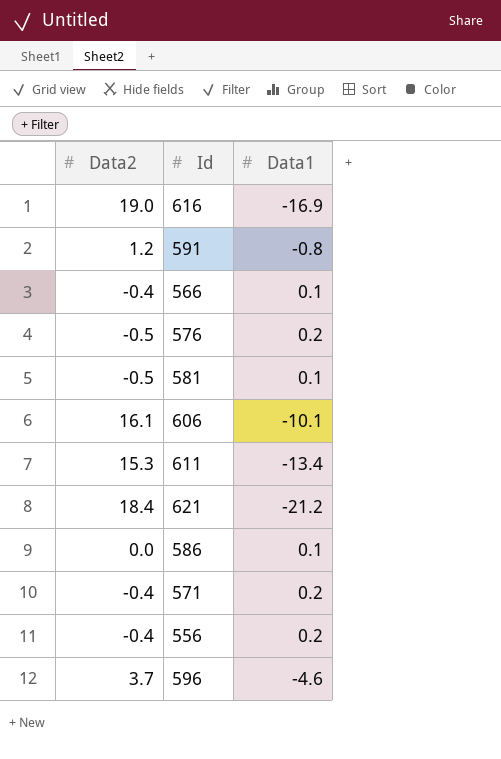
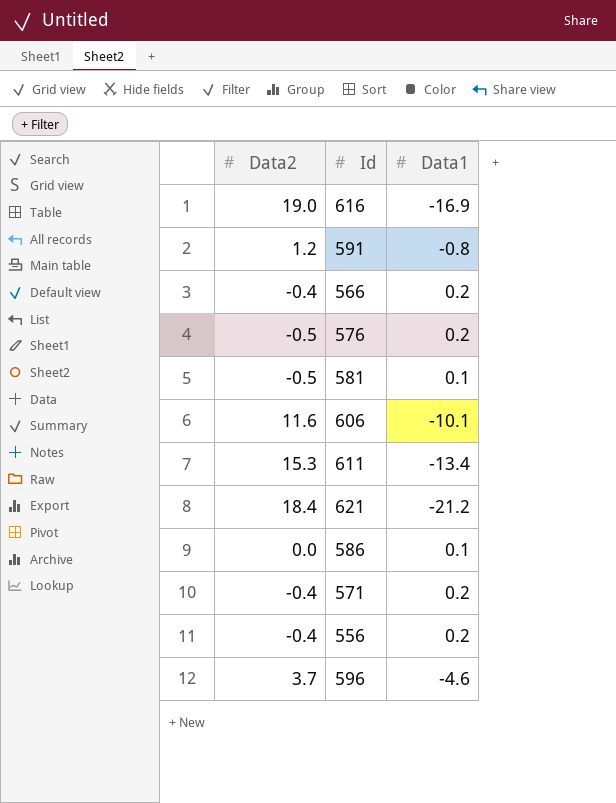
566 | Data1: 0.1 -> 0.2
606 | Data2: 16.1 -> 11.6

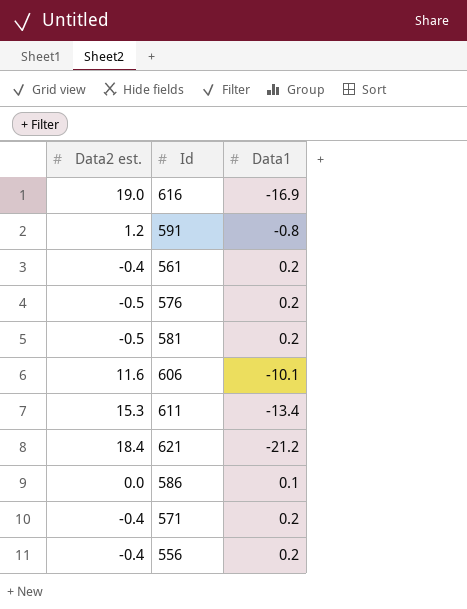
column name: Data2 -> Data2 est.
row 566: -0.4 | 0.2 -> none
row 596: 3.7 | -4.6 -> none
row 561: none -> -0.4 | 0.2
581 | Data1: 0.1 -> 0.2

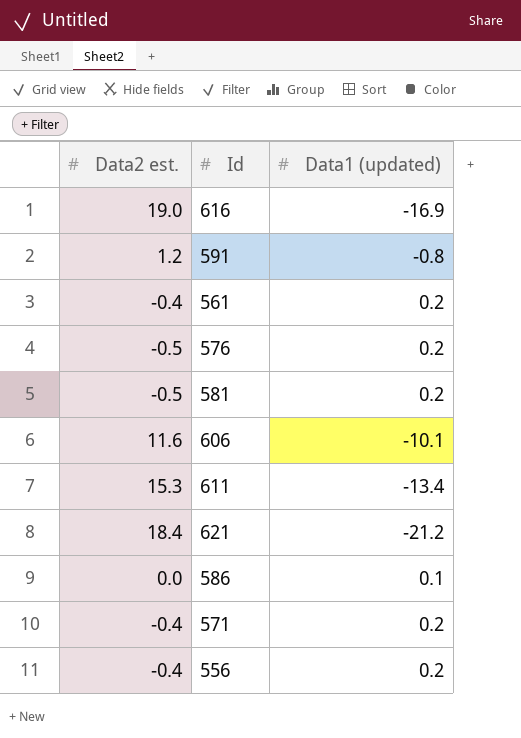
column name: Data1 -> Data1 (updated)

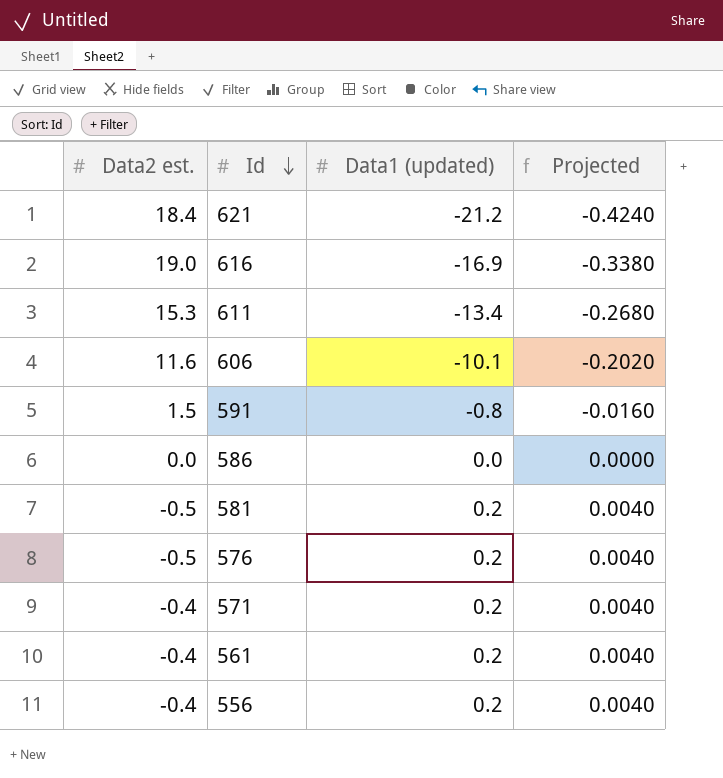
row order: none -> Id descending
column Projected | formula: none -> [Data1 (updated)] * 0.02
591 | Data2 est.: 1.2 -> 1.5
586 | Data1 (updated): 0.1 -> 0.0

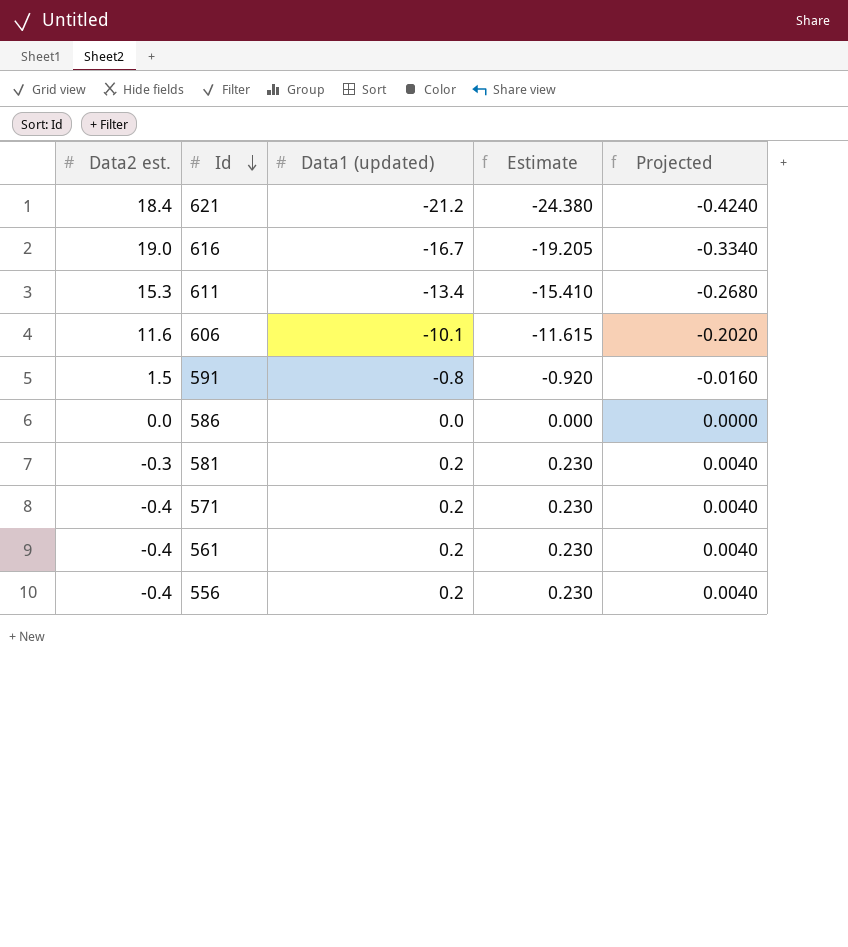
column Estimate | formula: none -> [Data1 (updated)] * 1.15
row 576: -0.5 | 0.2 | 0.0040 -> none
616 | Data1 (updated): -16.9 -> -16.7
616 | Projected: -0.3380 -> -0.3340
581 | Data2 est.: -0.5 -> -0.3

